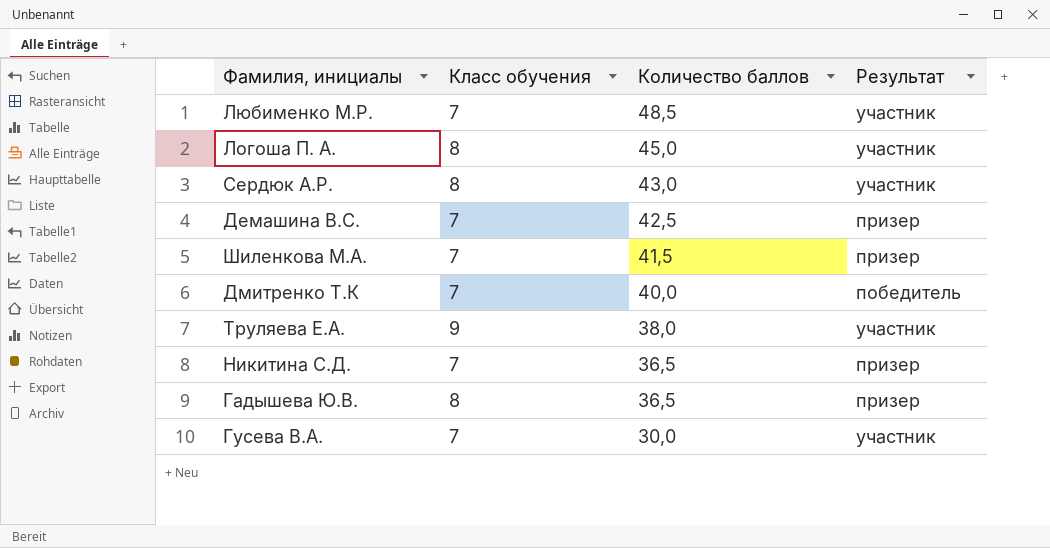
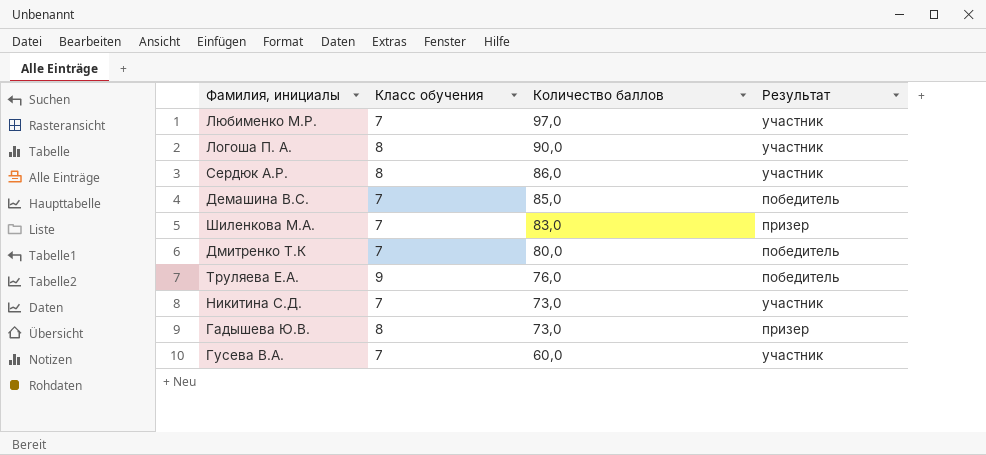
Любименко М.Р. | Количество баллов: 48,5 -> 97,0
Логоша П. А. | Количество баллов: 45,0 -> 90,0
Сердюк А.Р. | Количество баллов: 43,0 -> 86,0
Демашина В.С. | Количество баллов: 42,5 -> 85,0
Демашина В.С. | Результат: призер -> победитель
Шиленкова М.А. | Количество баллов: 41,5 -> 83,0
Дмитренко Т.К | Количество баллов: 40,0 -> 80,0
Труляева Е.А. | Количество баллов: 38,0 -> 76,0
Труляева Е.А. | Результат: участник -> победитель
Никитина С.Д. | Количество баллов: 36,5 -> 73,0
Никитина С.Д. | Результат: призер -> участник
Гадышева Ю.В. | Количество баллов: 36,5 -> 73,0
Гусева В.А. | Количество баллов: 30,0 -> 60,0

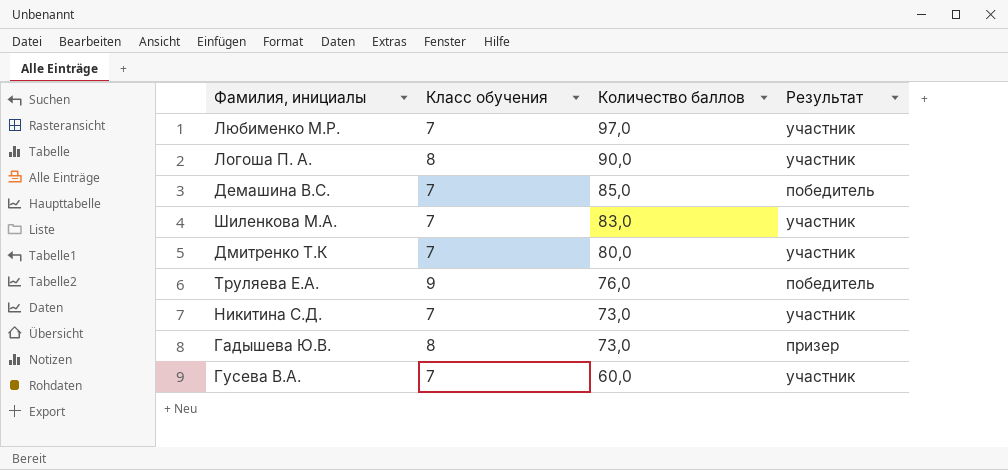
row Сердюк А.Р.: 8 | 86,0 | участник -> none
Шиленкова М.А. | Результат: призер -> участник
Дмитренко Т.К | Результат: победитель -> участник

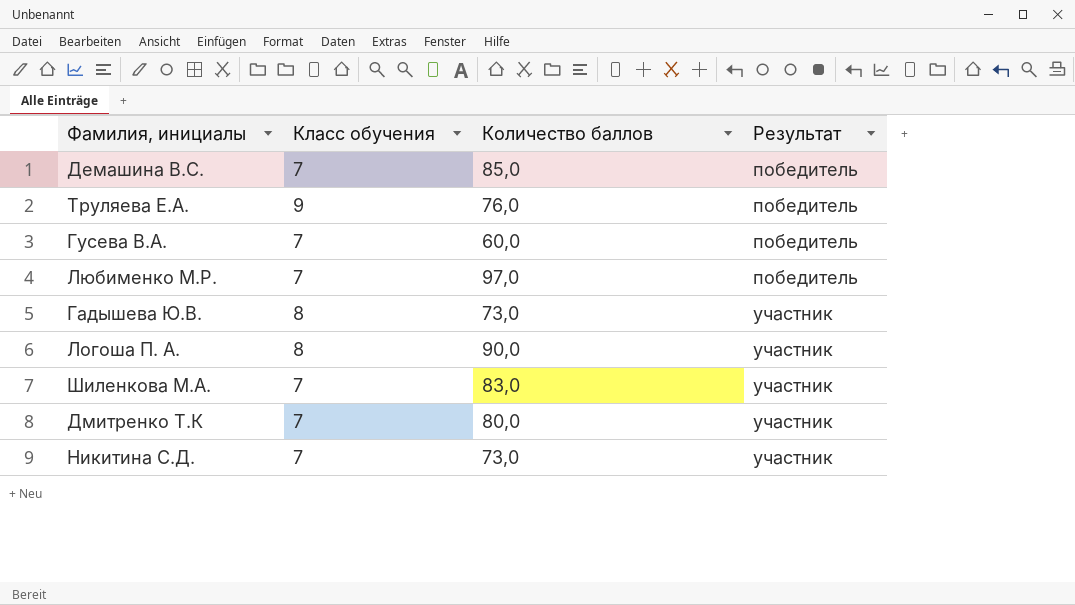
row order: Количество баллов descending -> Результат ascending
Гусева В.А. | Результат: участник -> победитель
Любименко М.Р. | Результат: участник -> победитель
Гадышева Ю.В. | Результат: призер -> участник

